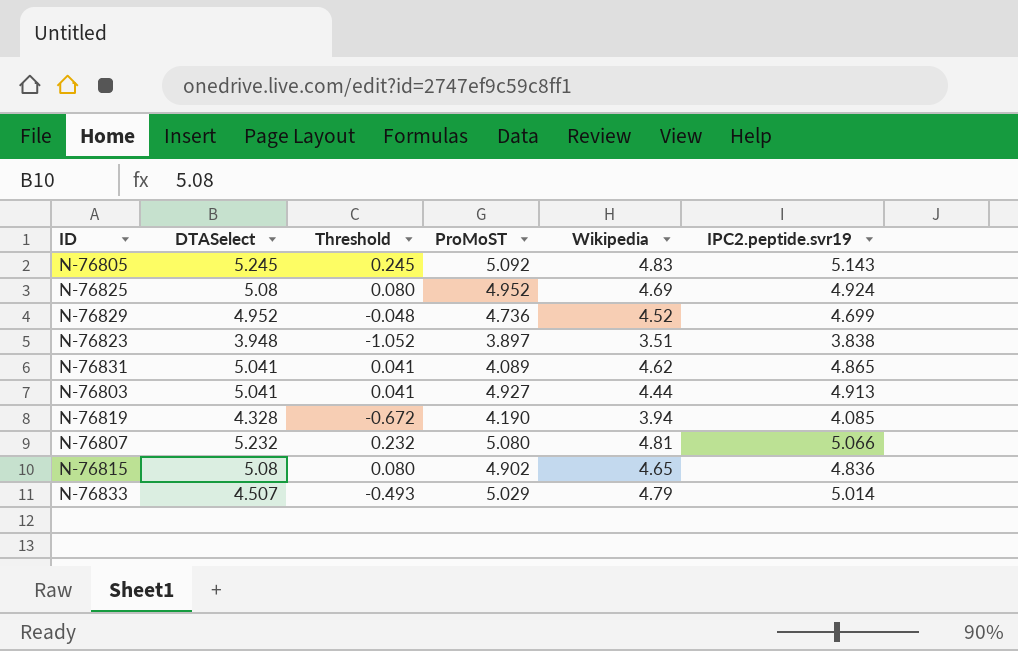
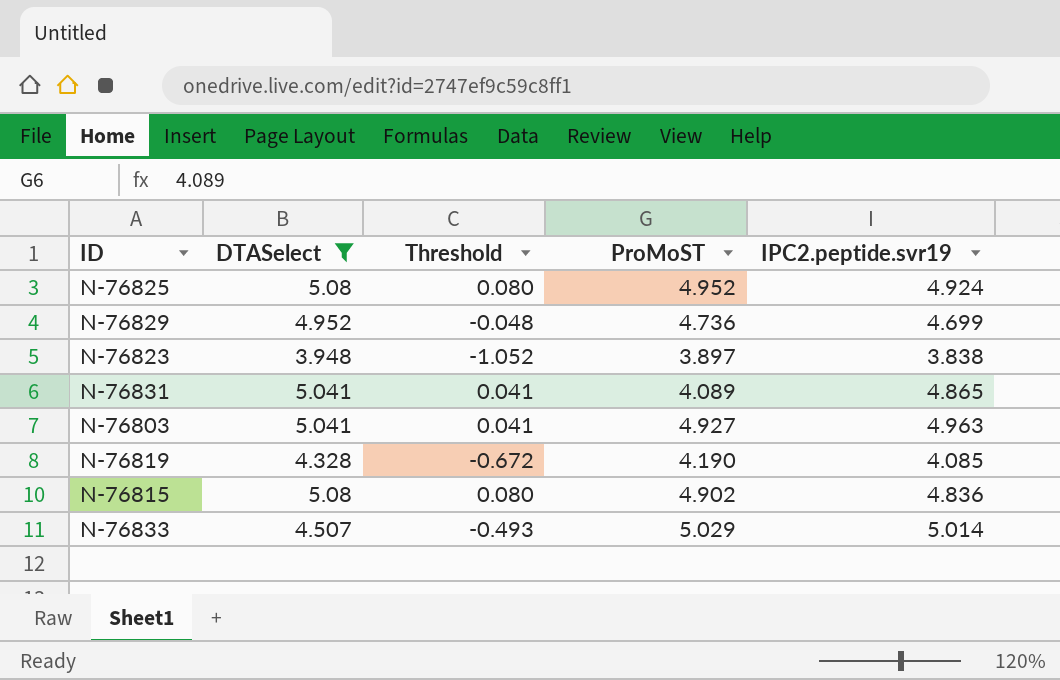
filter: none -> DTASelect <= 5.08
column Wikipedia | position: 5 -> none
N-76803 | IPC2.peptide.svr19: 4.913 -> 4.963

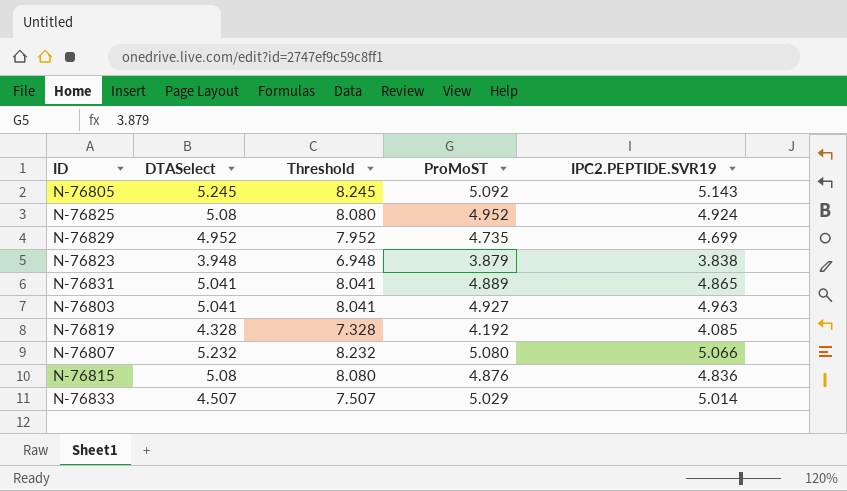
filter: DTASelect <= 5.08 -> none
column Threshold | formula: [DTASelect] - 5 -> [DTASelect] + 3
column name: IPC2.peptide.svr19 -> IPC2.PEPTIDE.SVR19
N-76829 | ProMoST: 4.736 -> 4.735
N-76823 | ProMoST: 3.897 -> 3.879
N-76831 | ProMoST: 4.089 -> 4.889
N-76819 | ProMoST: 4.190 -> 4.192
N-76815 | ProMoST: 4.902 -> 4.876

